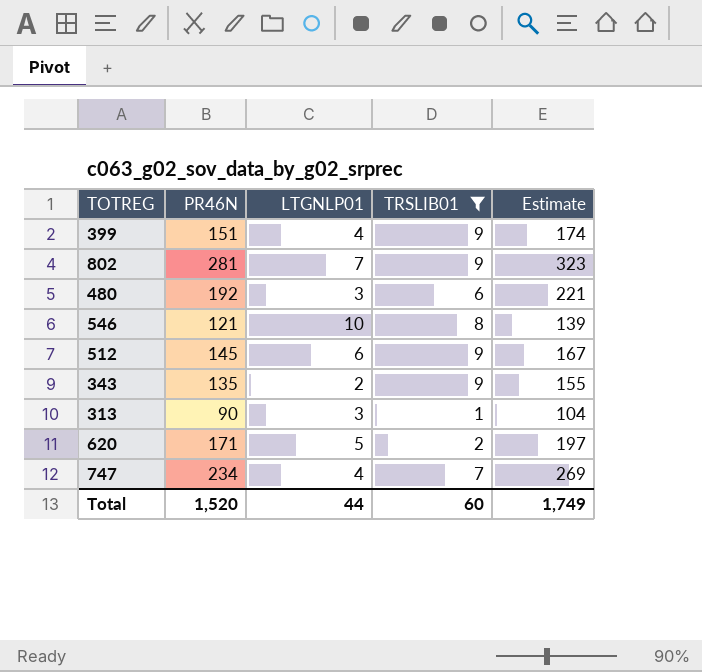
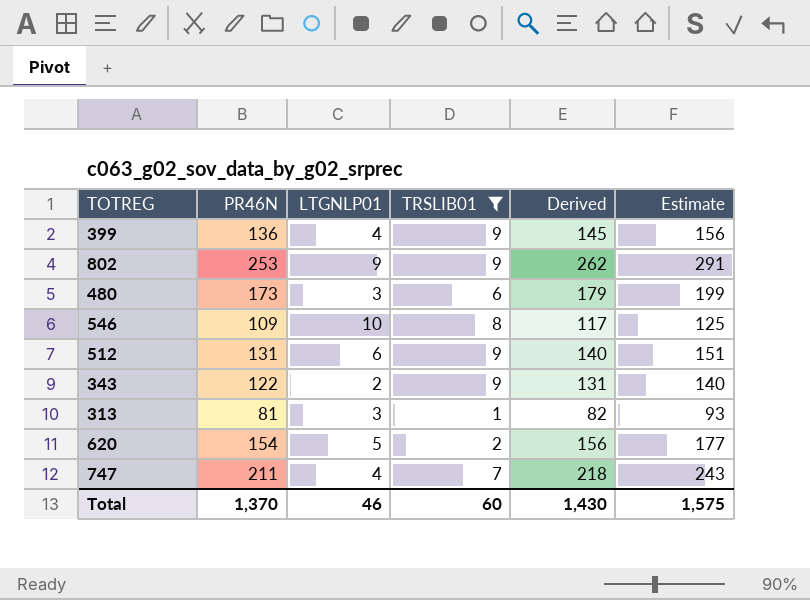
column Derived | formula: none -> [PR46N] + [TRSLIB01]
399 | PR46N: 151 -> 136
399 | Estimate: 174 -> 156
802 | PR46N: 281 -> 253
802 | LTGNLP01: 7 -> 9
802 | Estimate: 323 -> 291
480 | PR46N: 192 -> 173
480 | Estimate: 221 -> 199
546 | PR46N: 121 -> 109
546 | Estimate: 139 -> 125
512 | PR46N: 145 -> 131
512 | Estimate: 167 -> 151
343 | PR46N: 135 -> 122
343 | Estimate: 155 -> 140
313 | PR46N: 90 -> 81
313 | Estimate: 104 -> 93
620 | PR46N: 171 -> 154
620 | Estimate: 197 -> 177
747 | PR46N: 234 -> 211
747 | Estimate: 269 -> 243
Total | PR46N: 1,520 -> 1,370
Total | LTGNLP01: 44 -> 46
Total | Estimate: 1,749 -> 1,575

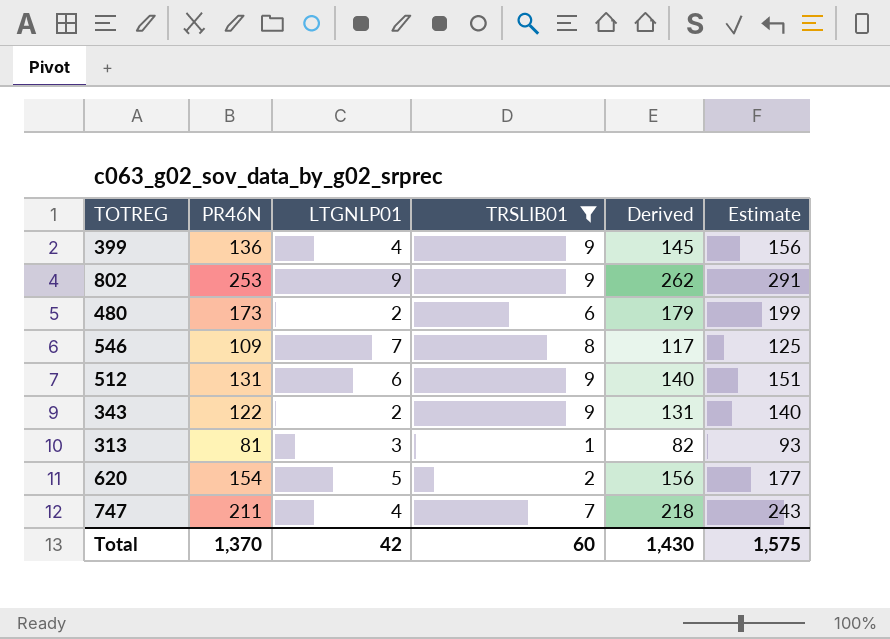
480 | LTGNLP01: 3 -> 2
546 | LTGNLP01: 10 -> 7
Total | LTGNLP01: 46 -> 42

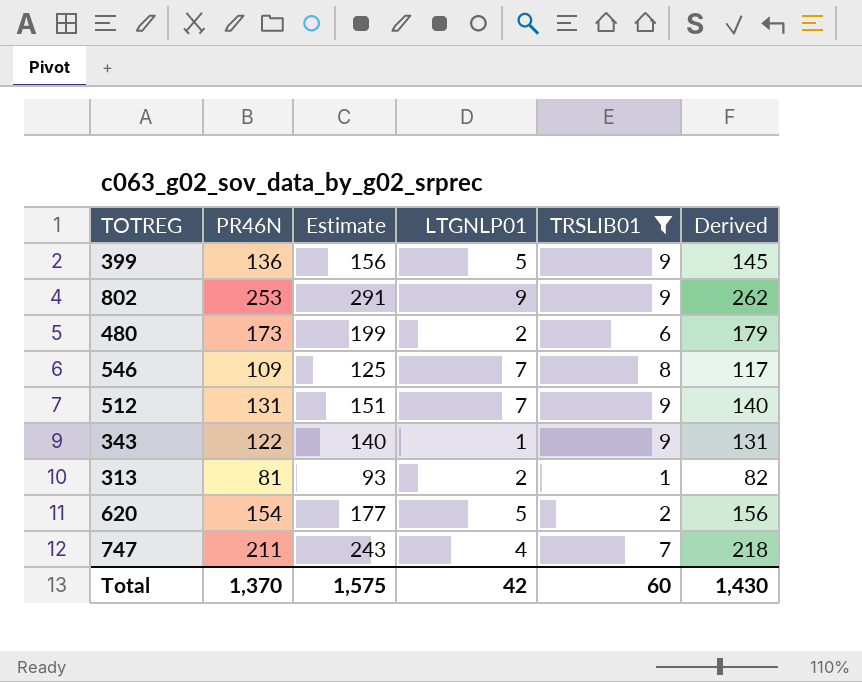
column Estimate | position: 6 -> 3
399 | LTGNLP01: 4 -> 5
512 | LTGNLP01: 6 -> 7
343 | LTGNLP01: 2 -> 1
313 | LTGNLP01: 3 -> 2

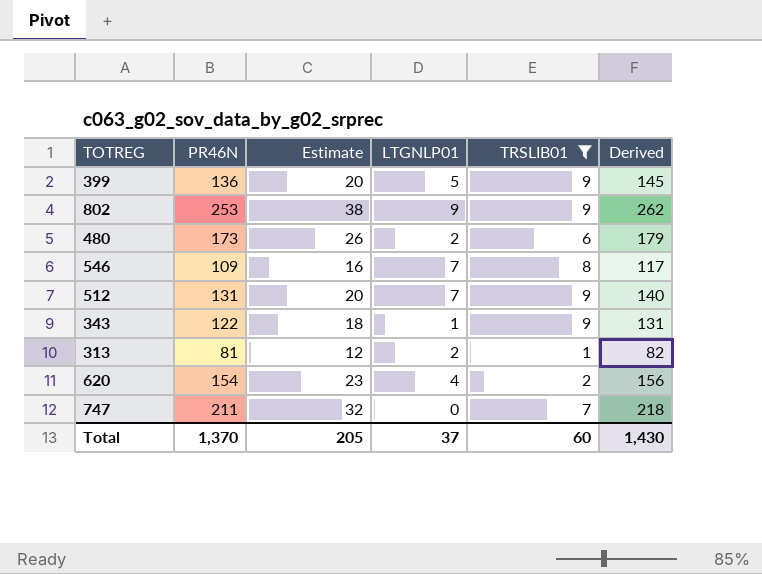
column Estimate | formula: [PR46N] * 1.15 -> [PR46N] * 0.15
620 | LTGNLP01: 5 -> 4
747 | LTGNLP01: 4 -> 0
Total | Estimate: 1,575 -> 205
Total | LTGNLP01: 42 -> 37

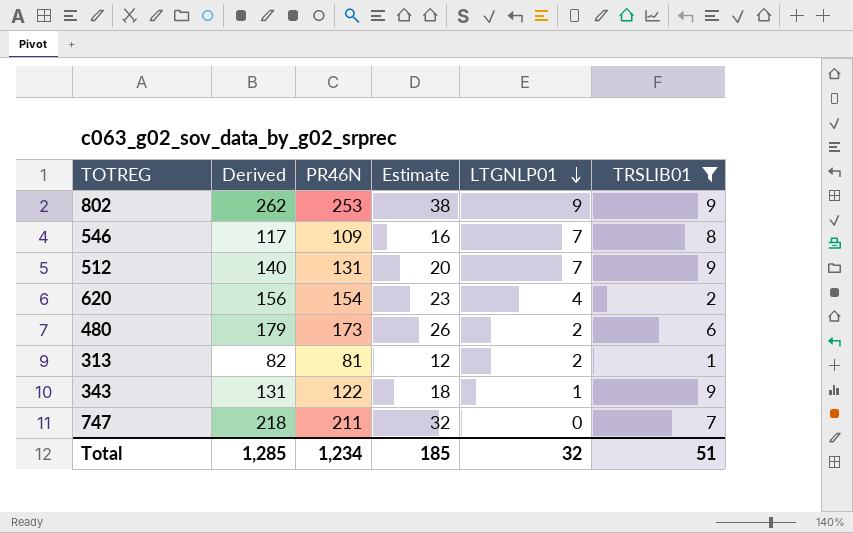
row order: none -> LTGNLP01 descending
column Derived | position: 6 -> 2
row 399: 136 | 20 | 5 | 9 | 145 -> none
Total | Derived: 1,430 -> 1,285
Total | PR46N: 1,370 -> 1,234
Total | Estimate: 205 -> 185
Total | LTGNLP01: 37 -> 32
Total | TRSLIB01: 60 -> 51

